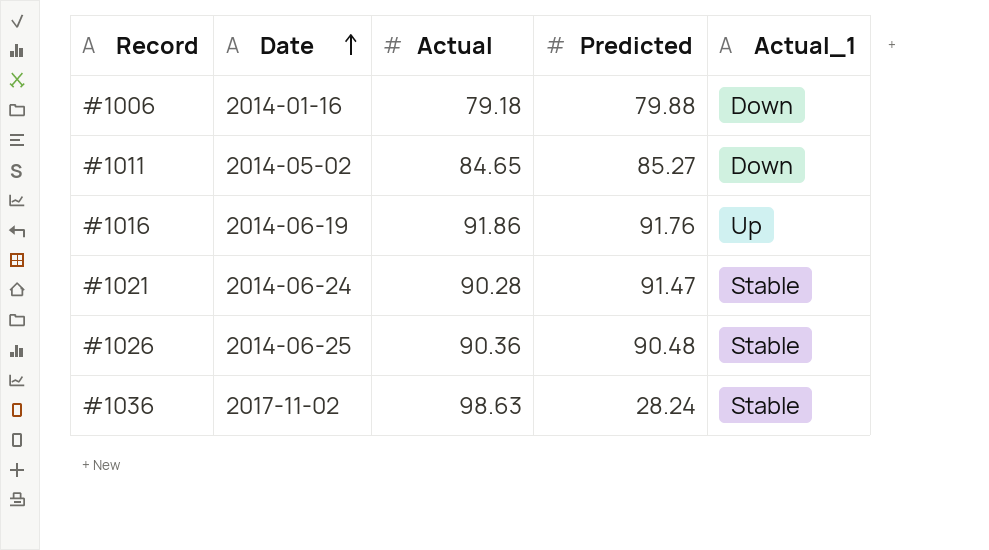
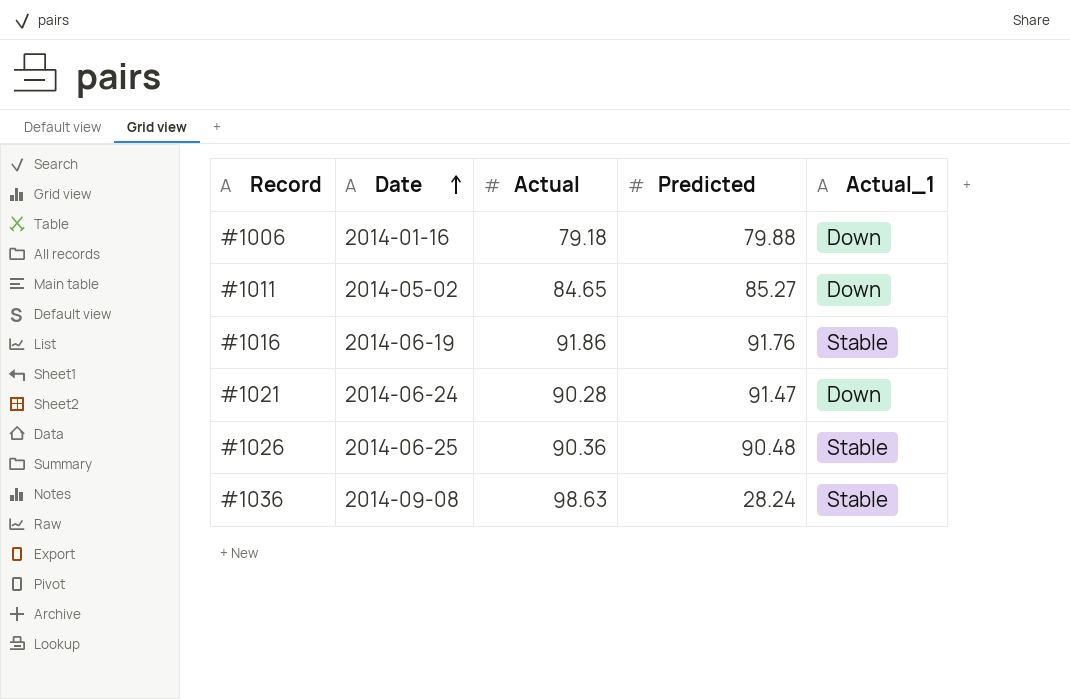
#1016 | Actual_1: Up -> Stable
#1021 | Actual_1: Stable -> Down
#1036 | Date: 2017-11-02 -> 2014-09-08

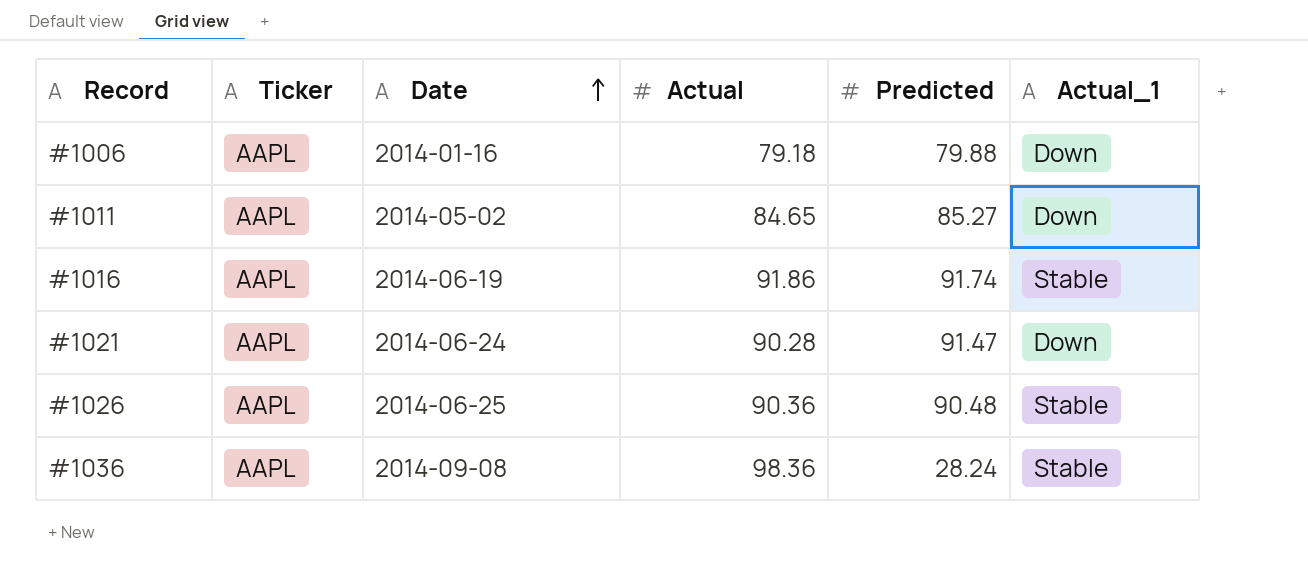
column Ticker | position: none -> 2
#1016 | Predicted: 91.76 -> 91.74
#1036 | Actual: 98.63 -> 98.36

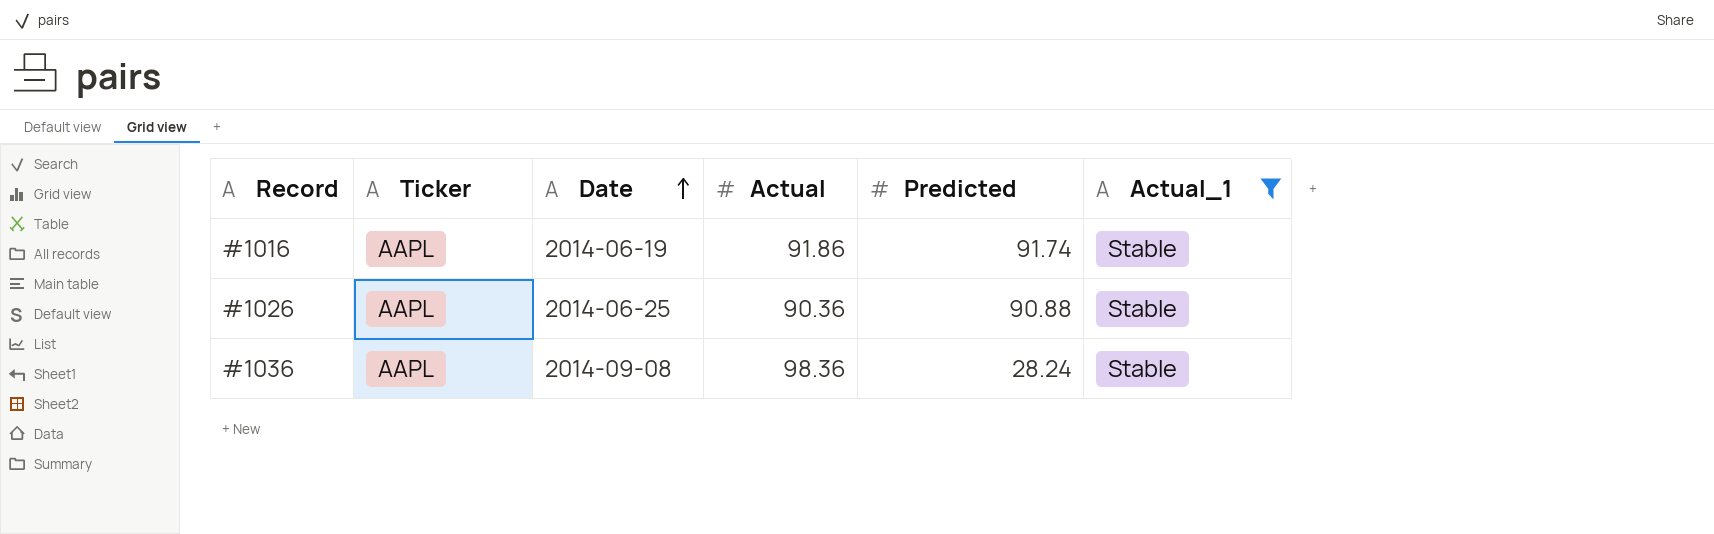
filter: none -> Actual_1 = Stable
#1026 | Predicted: 90.48 -> 90.88

